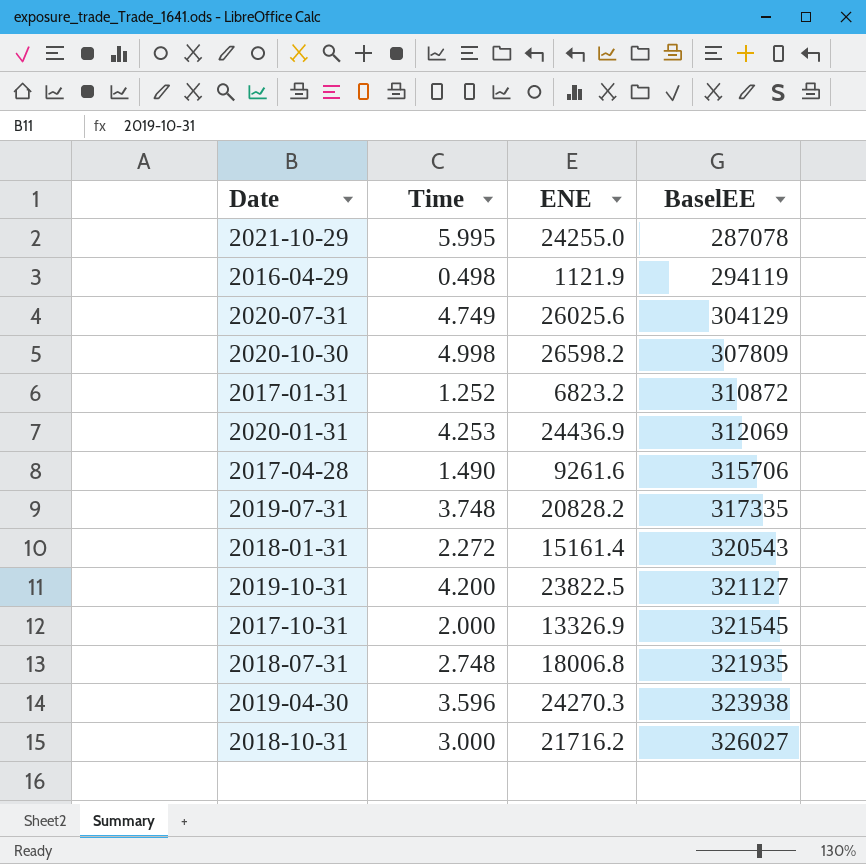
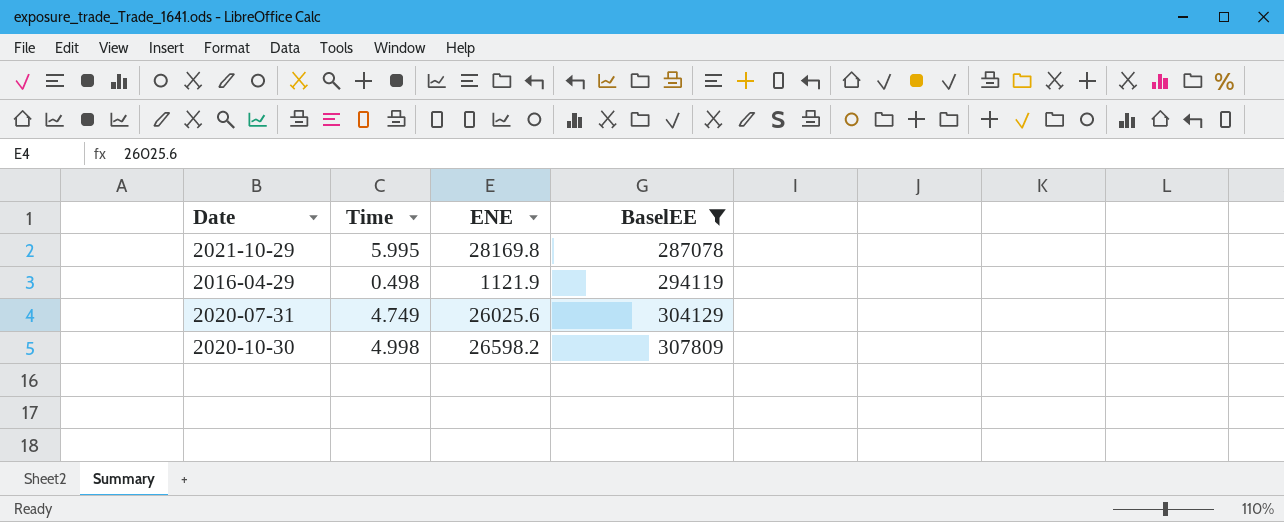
filter: none -> BaselEE <= 307809
2021-10-29 | ENE: 24255.0 -> 28169.8

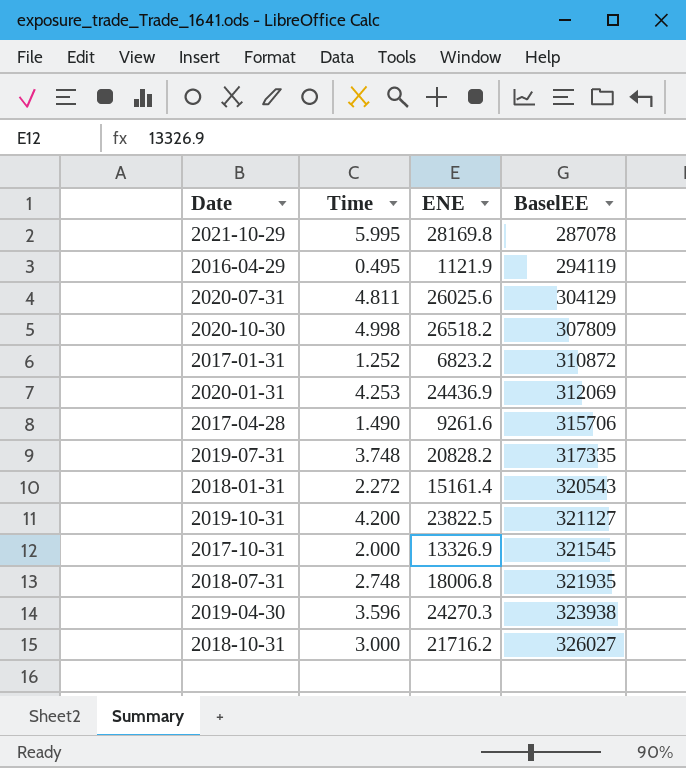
filter: BaselEE <= 307809 -> none
2016-04-29 | Time: 0.498 -> 0.495
2020-07-31 | Time: 4.749 -> 4.811
2020-10-30 | ENE: 26598.2 -> 26518.2

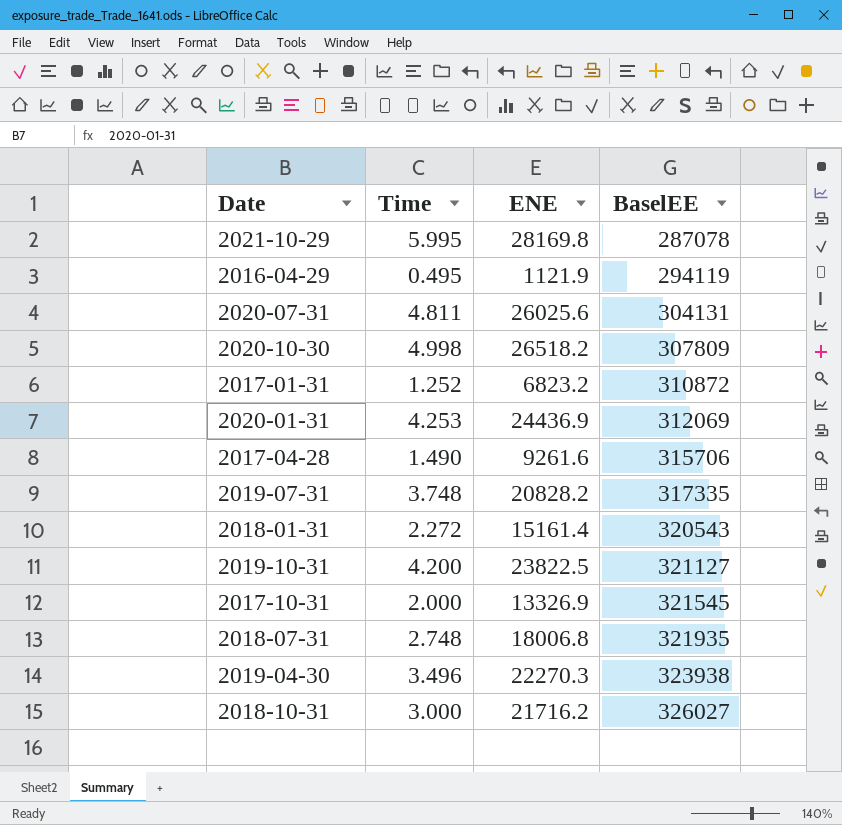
2020-07-31 | BaselEE: 304129 -> 304131
2019-04-30 | Time: 3.596 -> 3.496
2019-04-30 | ENE: 24270.3 -> 22270.3

